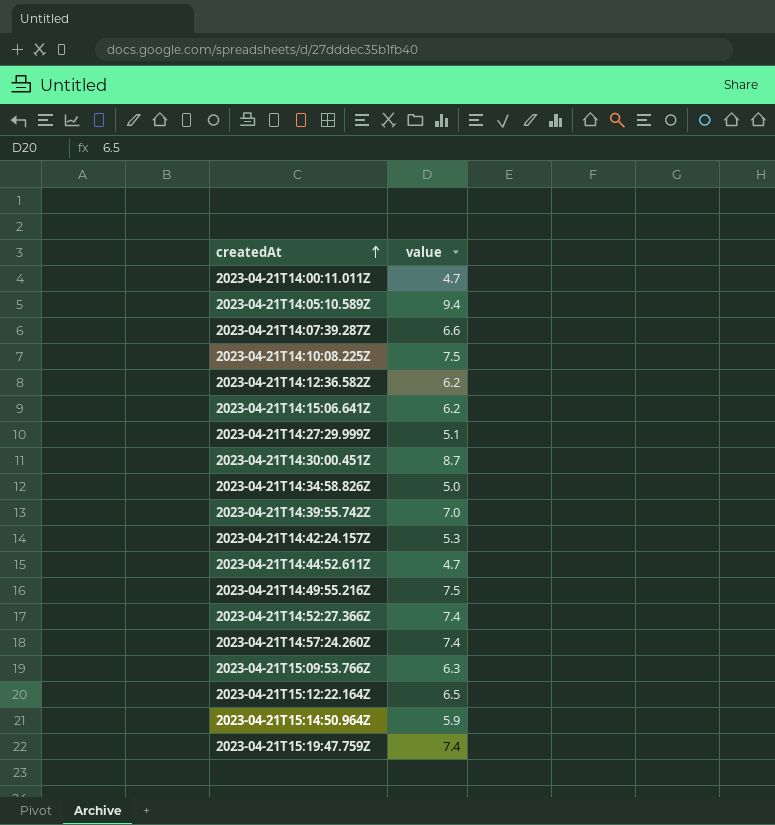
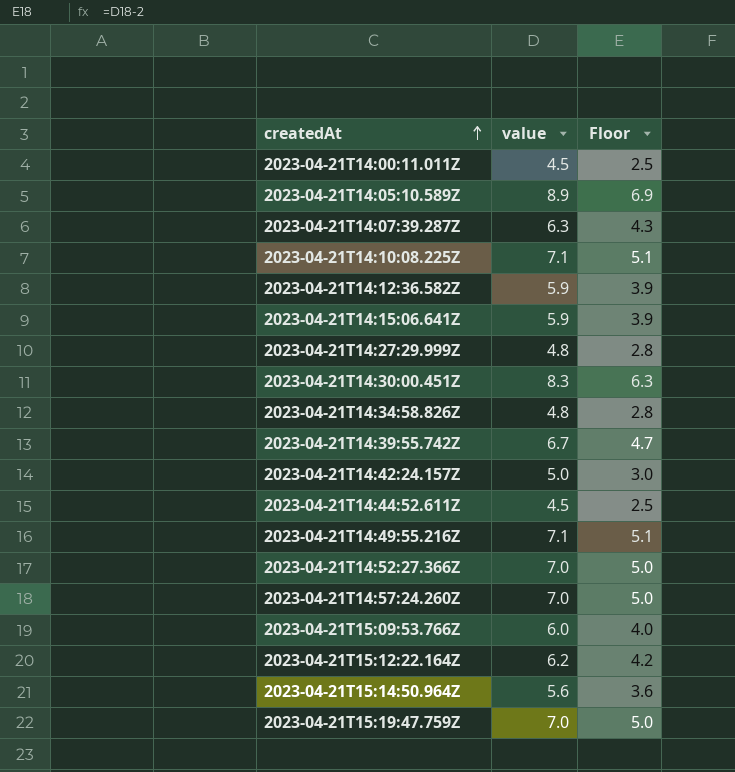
column Floor | formula: none -> [value] - 2
2023-04-21T14:00:11.011Z | value: 4.7 -> 4.5
2023-04-21T14:05:10.589Z | value: 9.4 -> 8.9
2023-04-21T14:07:39.287Z | value: 6.6 -> 6.3
2023-04-21T14:10:08.225Z | value: 7.5 -> 7.1
2023-04-21T14:12:36.582Z | value: 6.2 -> 5.9
2023-04-21T14:15:06.641Z | value: 6.2 -> 5.9
2023-04-21T14:27:29.999Z | value: 5.1 -> 4.8
2023-04-21T14:30:00.451Z | value: 8.7 -> 8.3
2023-04-21T14:34:58.826Z | value: 5.0 -> 4.8
2023-04-21T14:39:55.742Z | value: 7.0 -> 6.7
2023-04-21T14:42:24.157Z | value: 5.3 -> 5.0
2023-04-21T14:44:52.611Z | value: 4.7 -> 4.5
2023-04-21T14:49:55.216Z | value: 7.5 -> 7.1
2023-04-21T14:52:27.366Z | value: 7.4 -> 7.0
2023-04-21T14:57:24.260Z | value: 7.4 -> 7.0
2023-04-21T15:09:53.766Z | value: 6.3 -> 6.0
2023-04-21T15:12:22.164Z | value: 6.5 -> 6.2
2023-04-21T15:14:50.964Z | value: 5.9 -> 5.6
2023-04-21T15:19:47.759Z | value: 7.4 -> 7.0

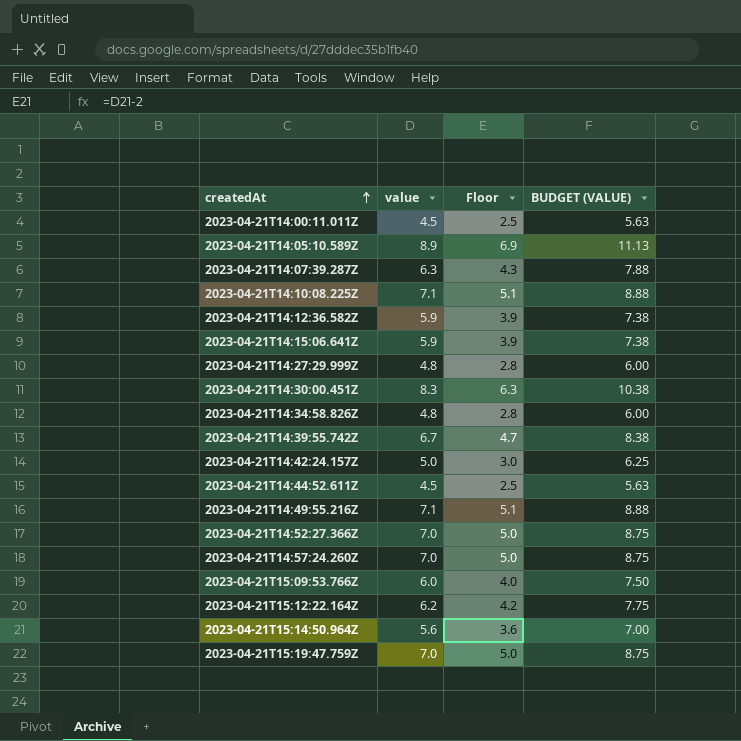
column BUDGET (VALUE) | formula: none -> [value] * 1.25

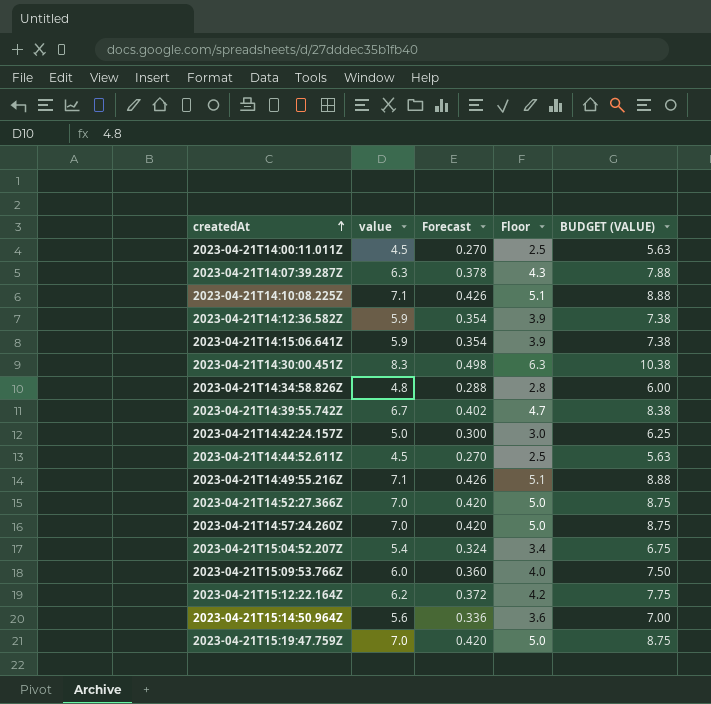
column Forecast | formula: none -> [value] * 0.06
row 2023-04-21T14:05:10.589Z: 8.9 | 6.9 | 11.13 -> none
row 2023-04-21T14:27:29.999Z: 4.8 | 2.8 | 6.00 -> none
row 2023-04-21T15:04:52.207Z: none -> 5.4 | 0.324 | 3.4 | 6.75

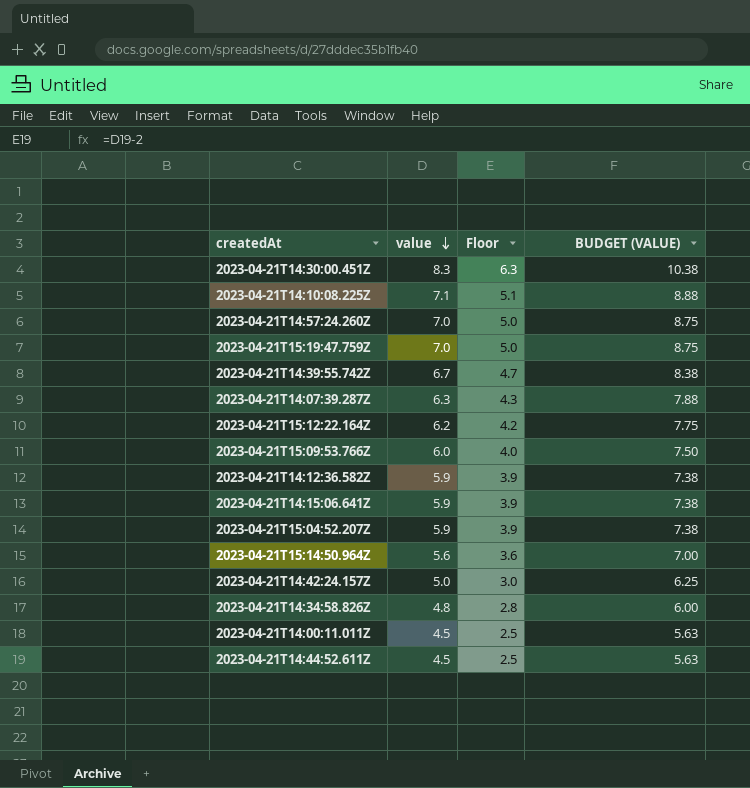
row order: createdAt ascending -> value descending
column Forecast | formula: [value] * 0.06 -> none
row 2023-04-21T14:49:55.216Z: 7.1 | 0.426 | 5.1 | 8.88 -> none
row 2023-04-21T14:52:27.366Z: 7.0 | 0.420 | 5.0 | 8.75 -> none
2023-04-21T15:04:52.207Z | value: 5.4 -> 5.9
2023-04-21T15:04:52.207Z | Floor: 3.4 -> 3.9
2023-04-21T15:04:52.207Z | BUDGET (VALUE): 6.75 -> 7.38

